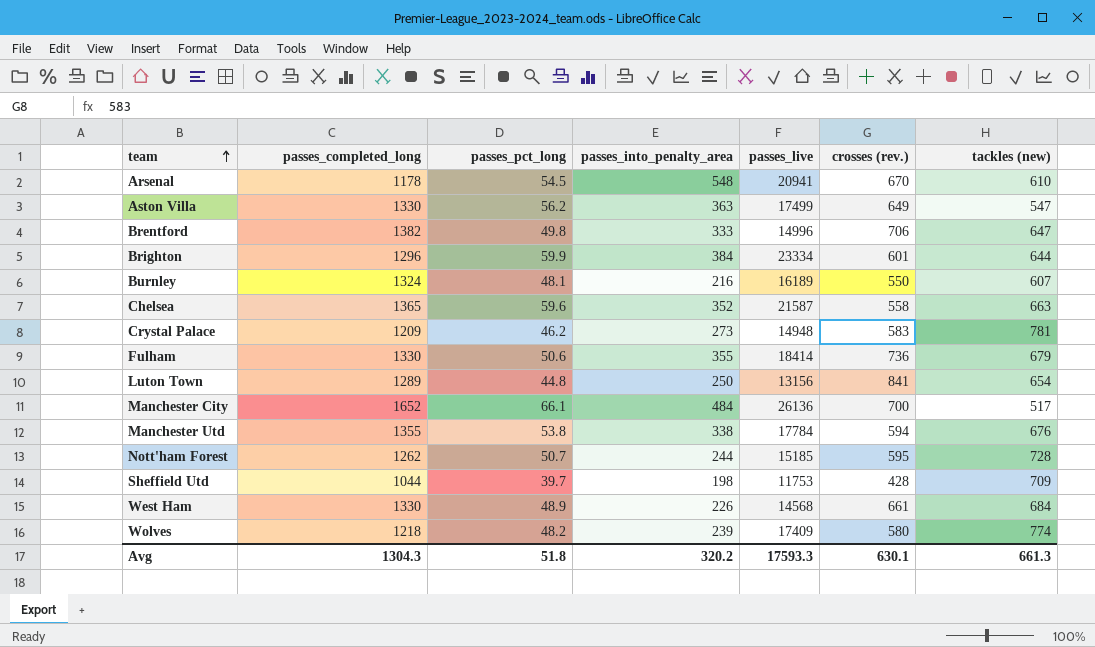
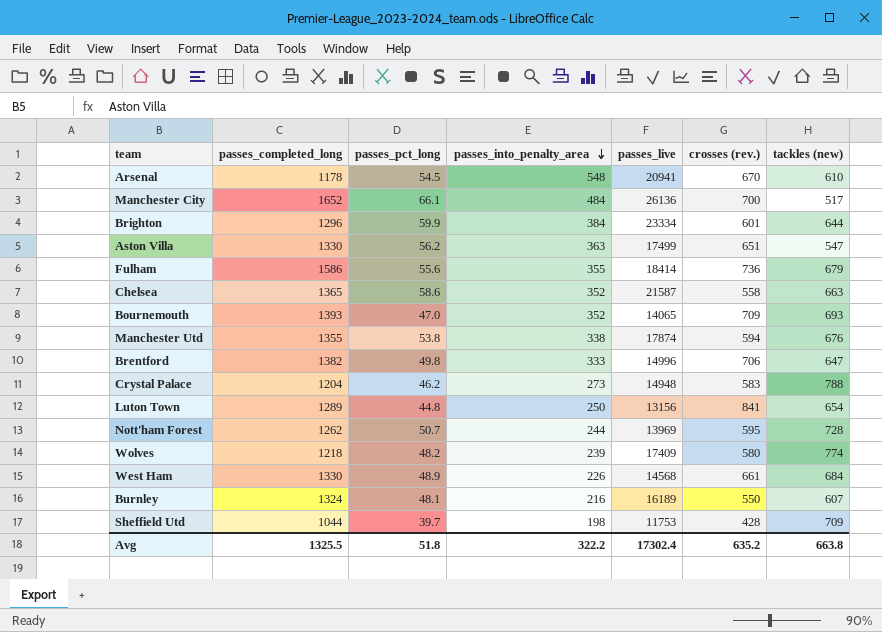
row order: team ascending -> passes_into_penalty_area descending
Aston Villa | crosses (rev.): 649 -> 651
Fulham | passes_completed_long: 1330 -> 1586
Fulham | passes_pct_long: 50.6 -> 55.6
Chelsea | passes_pct_long: 59.6 -> 58.6
row Bournemouth: none -> 1393 | 47.0 | 352 | 14065 | 709 | 693
Manchester Utd | passes_live: 17784 -> 17874
Crystal Palace | passes_completed_long: 1209 -> 1204
Crystal Palace | tackles (new): 781 -> 788
Nott'ham Forest | passes_live: 15185 -> 13969
Avg | passes_completed_long: 1304.3 -> 1325.5
Avg | passes_into_penalty_area: 320.2 -> 322.2
Avg | passes_live: 17593.3 -> 17302.4
Avg | crosses (rev.): 630.1 -> 635.2
Avg | tackles (new): 661.3 -> 663.8

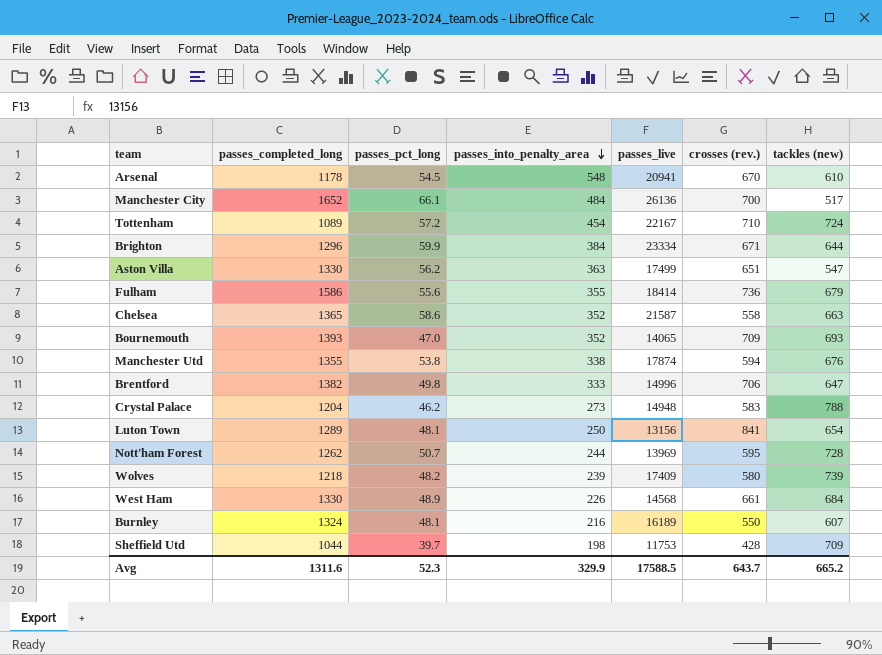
row Tottenham: none -> 1089 | 57.2 | 454 | 22167 | 710 | 724
Brighton | crosses (rev.): 601 -> 671
Luton Town | passes_pct_long: 44.8 -> 48.1
Wolves | tackles (new): 774 -> 739
Avg | passes_completed_long: 1325.5 -> 1311.6
Avg | passes_pct_long: 51.8 -> 52.3
Avg | passes_into_penalty_area: 322.2 -> 329.9
Avg | passes_live: 17302.4 -> 17588.5
Avg | crosses (rev.): 635.2 -> 643.7
Avg | tackles (new): 663.8 -> 665.2

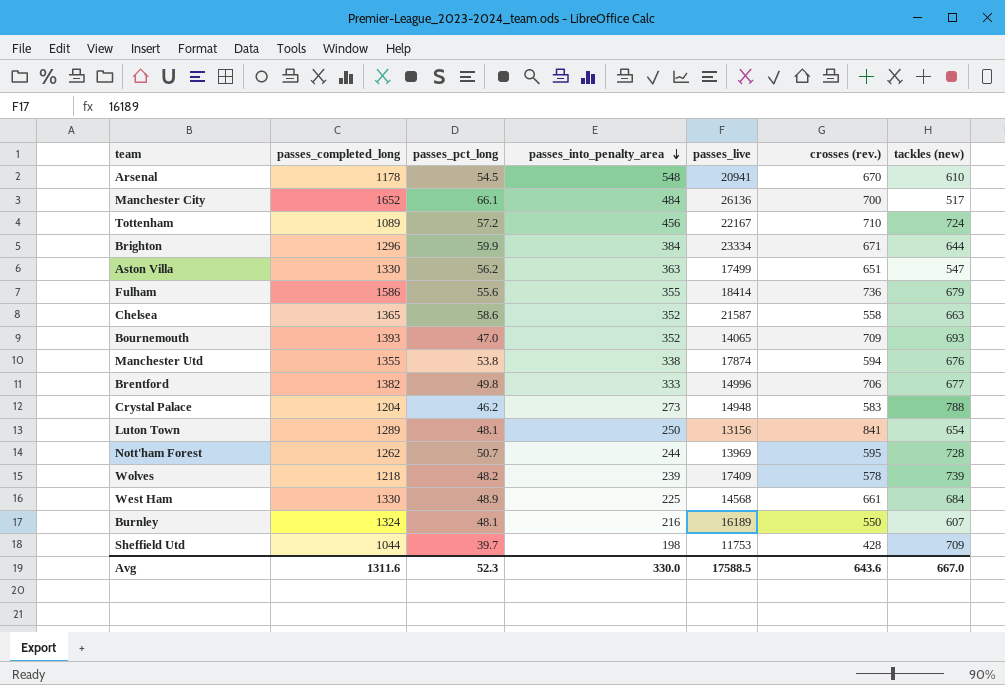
Tottenham | passes_into_penalty_area: 454 -> 456
Brentford | tackles (new): 647 -> 677
Wolves | crosses (rev.): 580 -> 578
West Ham | passes_into_penalty_area: 226 -> 225
Avg | passes_into_penalty_area: 329.9 -> 330.0
Avg | crosses (rev.): 643.7 -> 643.6
Avg | tackles (new): 665.2 -> 667.0

